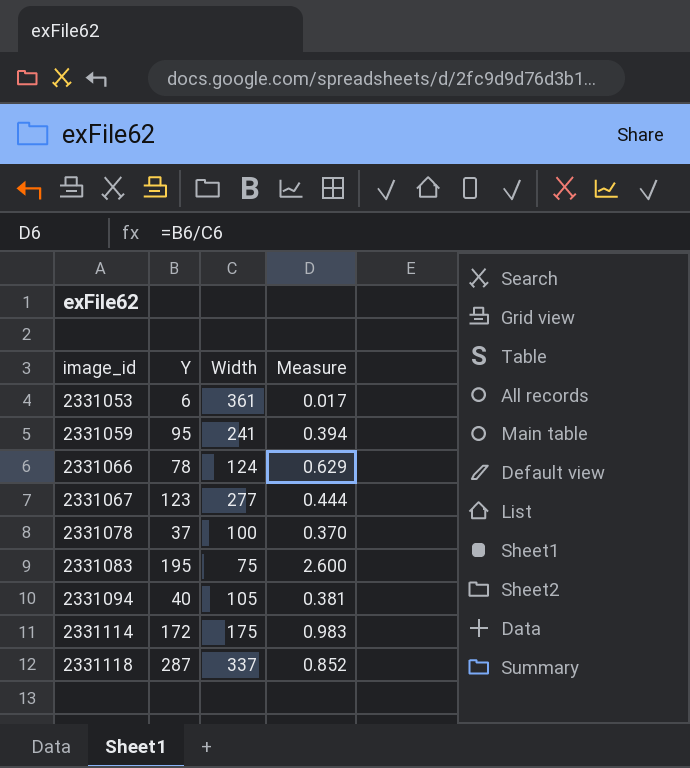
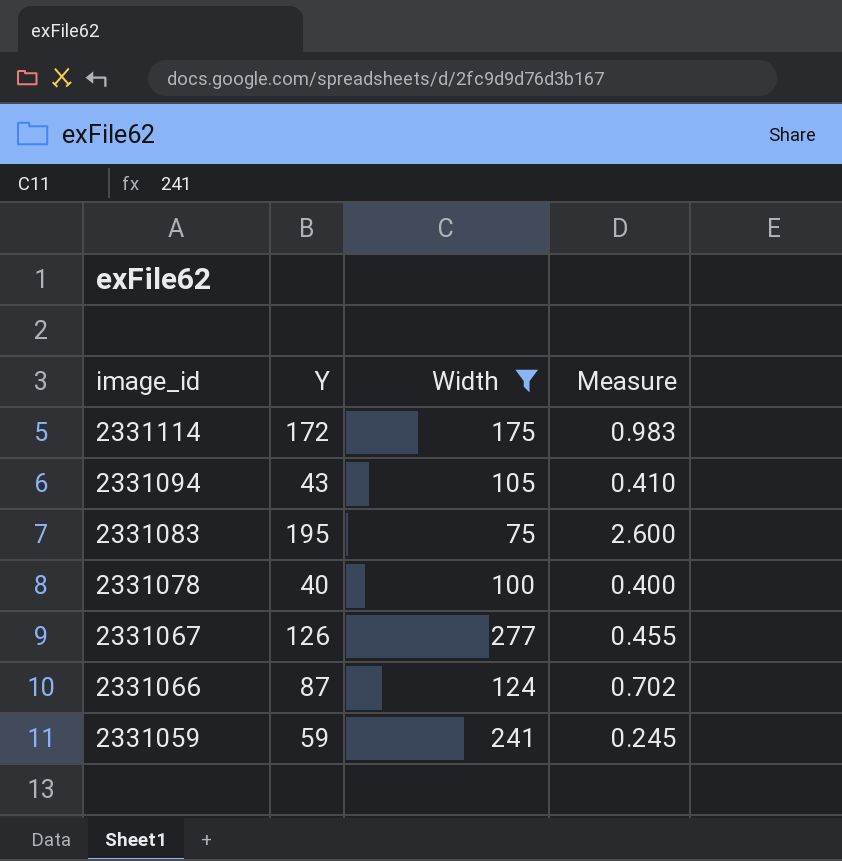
filter: none -> Width <= 277
row order: image_id ascending -> image_id descending
2331094 | Y: 40 -> 43
2331094 | Measure: 0.381 -> 0.410
2331078 | Y: 37 -> 40
2331078 | Measure: 0.370 -> 0.400
2331067 | Y: 123 -> 126
2331067 | Measure: 0.444 -> 0.455
2331066 | Y: 78 -> 87
2331066 | Measure: 0.629 -> 0.702
2331059 | Y: 95 -> 59
2331059 | Measure: 0.394 -> 0.245

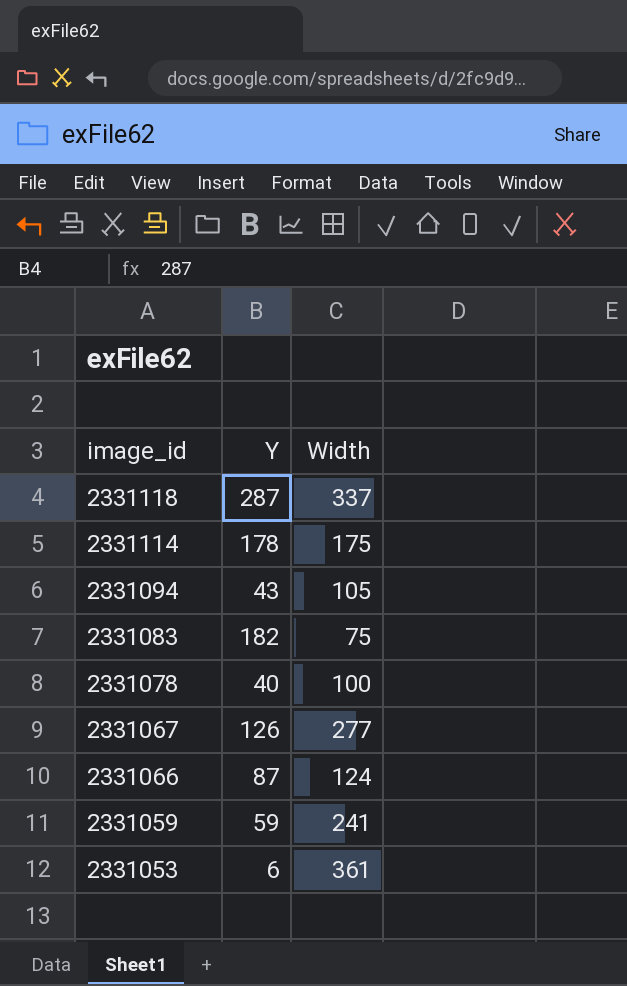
filter: Width <= 277 -> none
column Measure | formula: [Y] / [Width] -> none
2331114 | Y: 172 -> 178
2331083 | Y: 195 -> 182

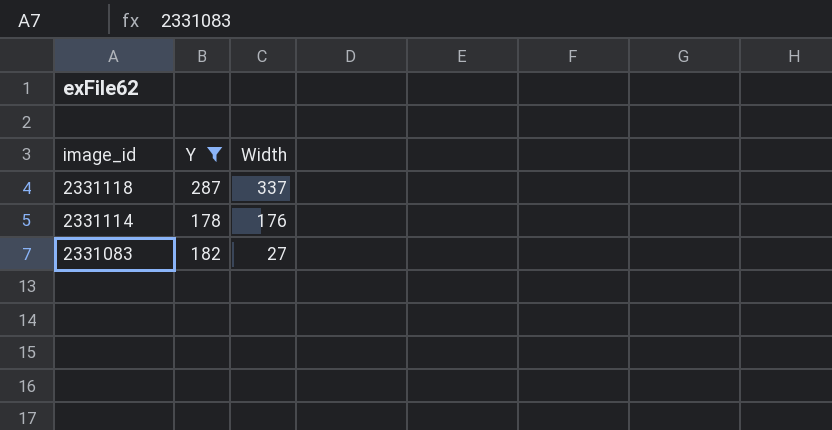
filter: none -> Y >= 178
2331114 | Width: 175 -> 176
2331083 | Width: 75 -> 27

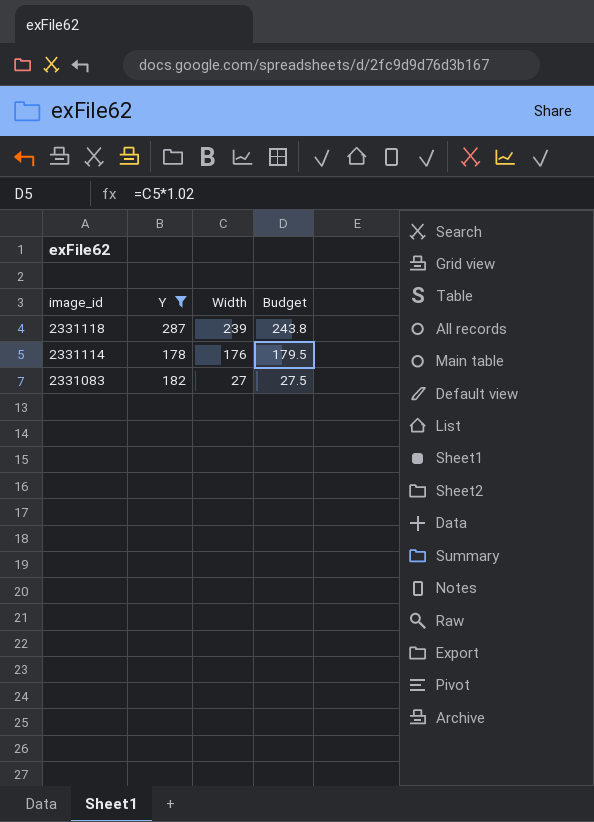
column Budget | formula: none -> [Width] * 1.02
2331118 | Width: 337 -> 239

